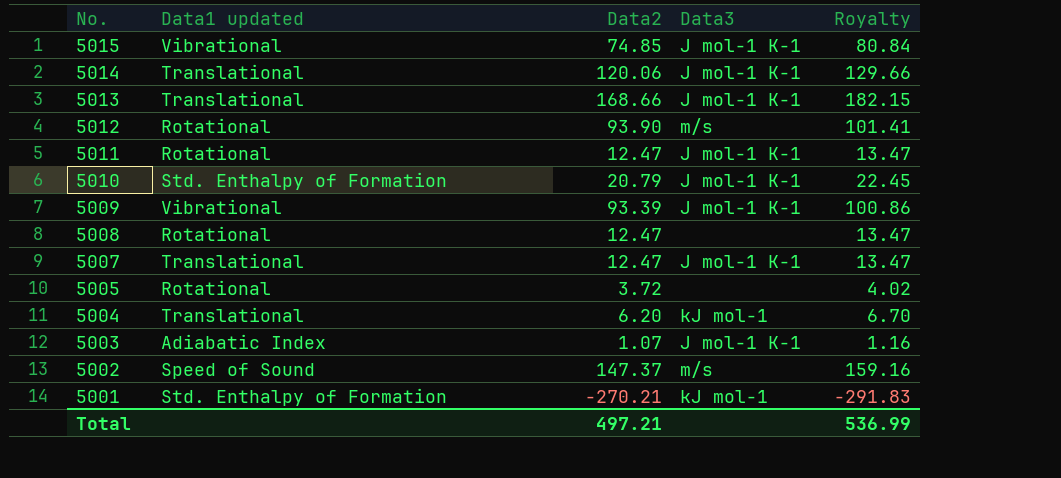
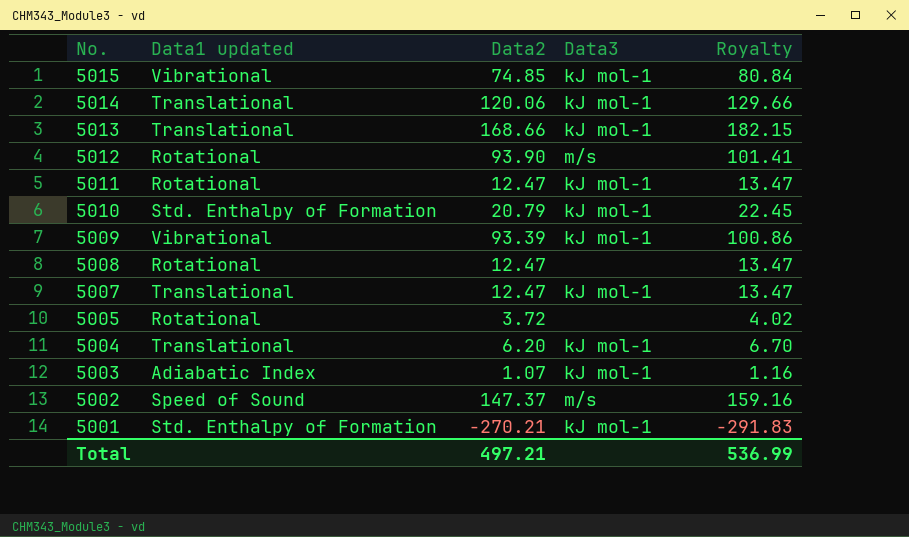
5015 | Data3: J mol-1 K-1 -> kJ mol-1
5014 | Data3: J mol-1 K-1 -> kJ mol-1
5013 | Data3: J mol-1 K-1 -> kJ mol-1
5011 | Data3: J mol-1 K-1 -> kJ mol-1
5010 | Data3: J mol-1 K-1 -> kJ mol-1
5009 | Data3: J mol-1 K-1 -> kJ mol-1
5007 | Data3: J mol-1 K-1 -> kJ mol-1
5003 | Data3: J mol-1 K-1 -> kJ mol-1

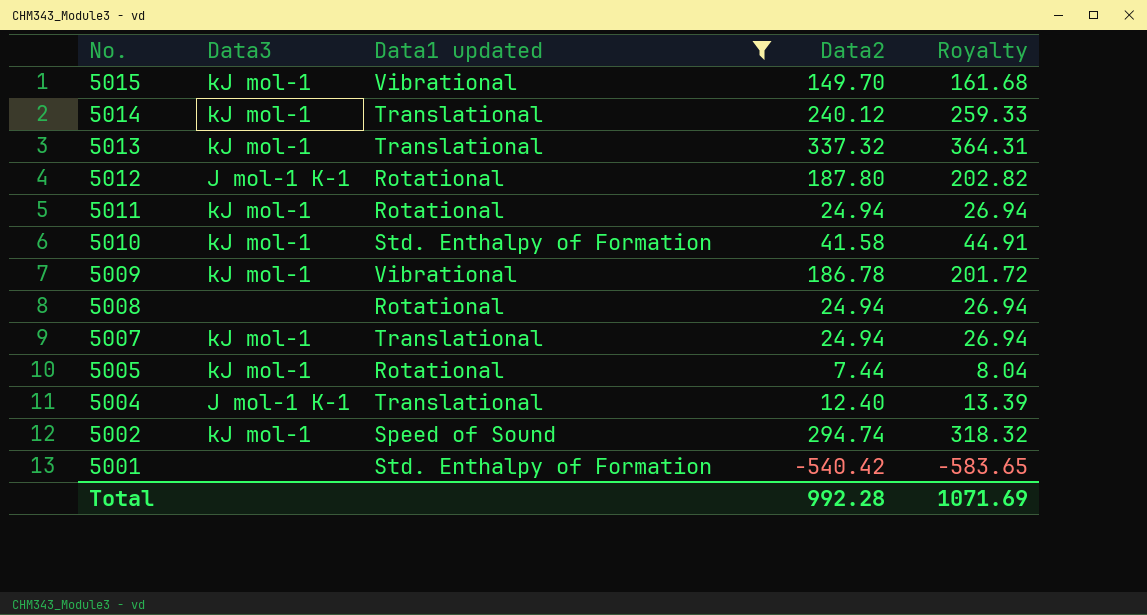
filter: none -> Data1 updated != Adiabatic Index
column Data3 | position: 4 -> 2
5015 | Data2: 74.85 -> 149.70
5015 | Royalty: 80.84 -> 161.68
5014 | Data2: 120.06 -> 240.12
5014 | Royalty: 129.66 -> 259.33
5013 | Data2: 168.66 -> 337.32
5013 | Royalty: 182.15 -> 364.31
5012 | Data3: m/s -> J mol-1 K-1
5012 | Data2: 93.90 -> 187.80
5012 | Royalty: 101.41 -> 202.82
5011 | Data2: 12.47 -> 24.94
5011 | Royalty: 13.47 -> 26.94
5010 | Data2: 20.79 -> 41.58
5010 | Royalty: 22.45 -> 44.91
5009 | Data2: 93.39 -> 186.78
5009 | Royalty: 100.86 -> 201.72
5008 | Data2: 12.47 -> 24.94
5008 | Royalty: 13.47 -> 26.94
5007 | Data2: 12.47 -> 24.94
5007 | Royalty: 13.47 -> 26.94
5005 | Data3: none -> kJ mol-1
5005 | Data2: 3.72 -> 7.44
5005 | Royalty: 4.02 -> 8.04
5004 | Data3: kJ mol-1 -> J mol-1 K-1
5004 | Data2: 6.20 -> 12.40
5004 | Royalty: 6.70 -> 13.39
5002 | Data3: m/s -> kJ mol-1
5002 | Data2: 147.37 -> 294.74
5002 | Royalty: 159.16 -> 318.32
5001 | Data3: kJ mol-1 -> none
5001 | Data2: -270.21 -> -540.42
5001 | Royalty: -291.83 -> -583.65
Total | Data2: 497.21 -> 992.28
Total | Royalty: 536.99 -> 1071.69

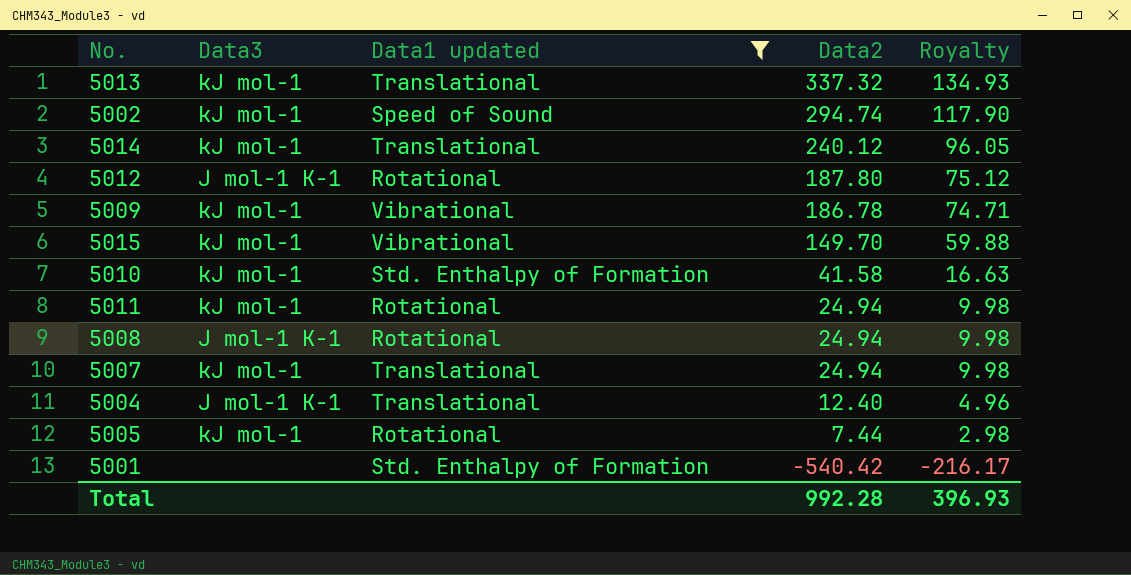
row order: No. descending -> Data2 descending
column Royalty | formula: [Data2] * 1.08 -> [Data2] * 0.4
5008 | Data3: none -> J mol-1 K-1
Total | Royalty: 1071.69 -> 396.93

